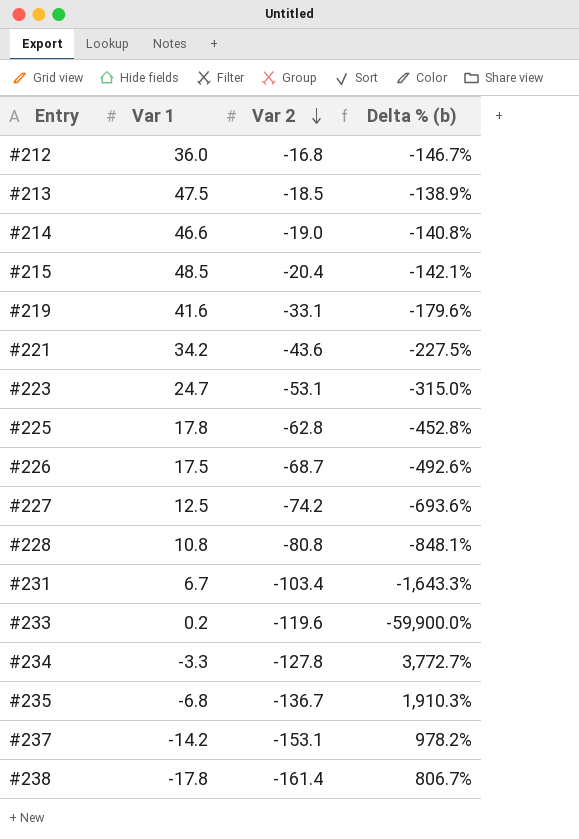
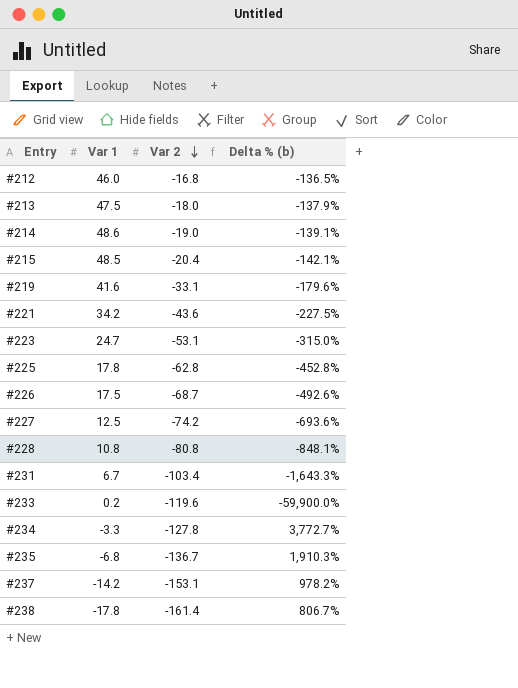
#212 | Var 1: 36.0 -> 46.0
#212 | Delta % (b): -146.7% -> -136.5%
#213 | Var 2: -18.5 -> -18.0
#213 | Delta % (b): -138.9% -> -137.9%
#214 | Var 1: 46.6 -> 48.6
#214 | Delta % (b): -140.8% -> -139.1%

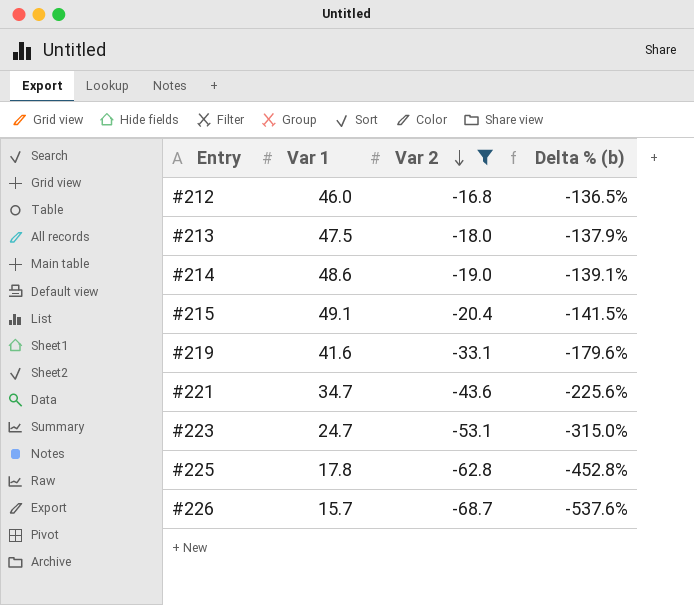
filter: none -> Var 2 >= -68.7
#215 | Var 1: 48.5 -> 49.1
#215 | Delta % (b): -142.1% -> -141.5%
#221 | Var 1: 34.2 -> 34.7
#221 | Delta % (b): -227.5% -> -225.6%
#226 | Var 1: 17.5 -> 15.7
#226 | Delta % (b): -492.6% -> -537.6%

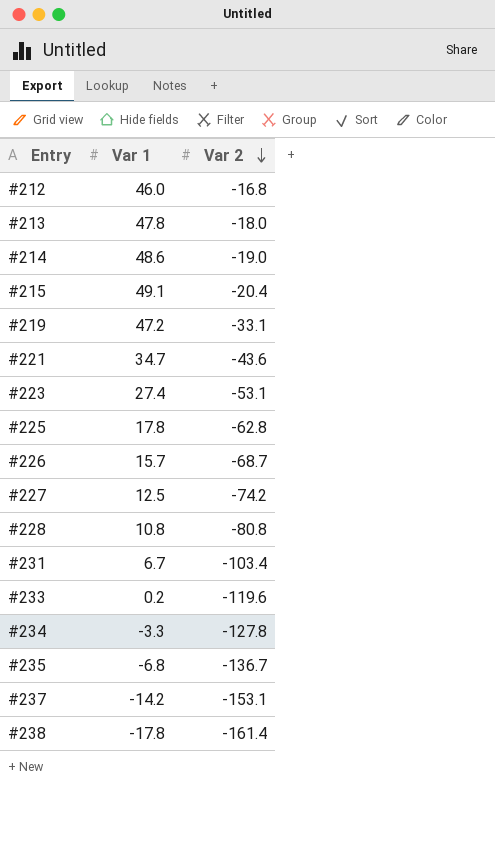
filter: Var 2 >= -68.7 -> none
column Delta % (b) | formula: ([Var 2] - [Var 1]) / [Var 1] -> none
#213 | Var 1: 47.5 -> 47.8
#219 | Var 1: 41.6 -> 47.2
#223 | Var 1: 24.7 -> 27.4

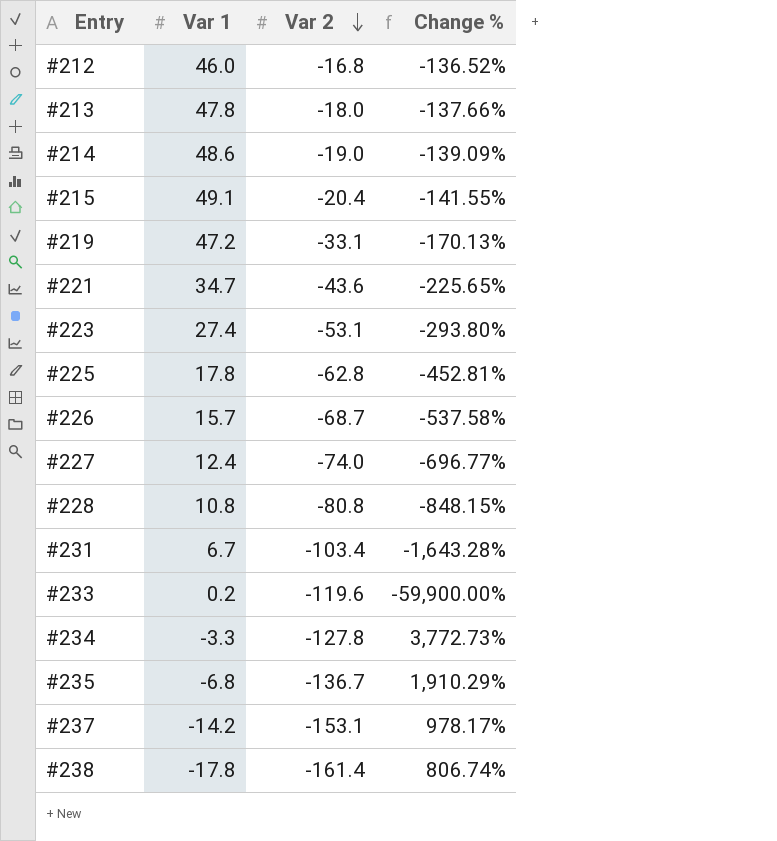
column Change % | formula: none -> ([Var 2] - [Var 1]) / [Var 1]
#227 | Var 1: 12.5 -> 12.4
#227 | Var 2: -74.2 -> -74.0

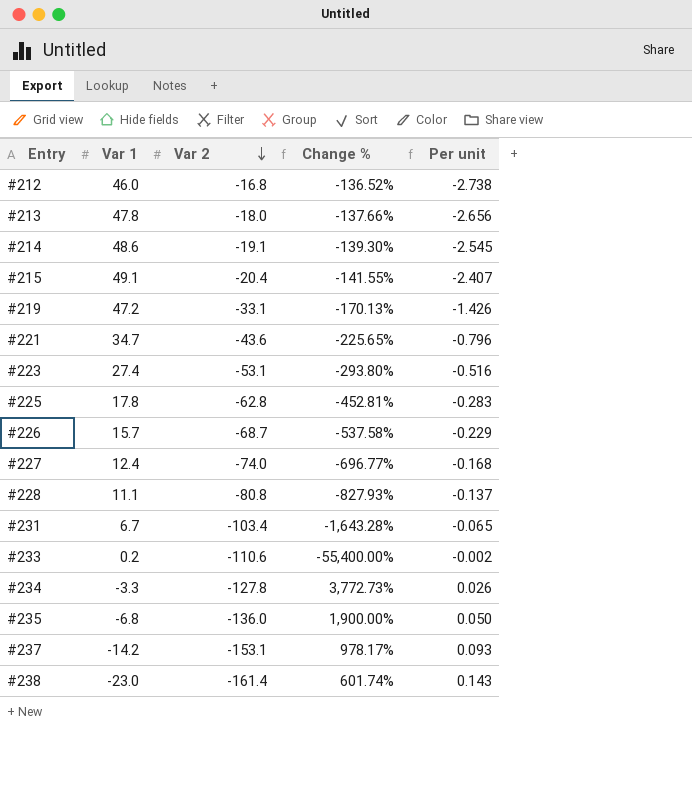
column Per unit | formula: none -> [Var 1] / [Var 2]
#214 | Var 2: -19.0 -> -19.1
#214 | Change %: -139.09% -> -139.30%
#228 | Var 1: 10.8 -> 11.1
#228 | Change %: -848.15% -> -827.93%
#233 | Var 2: -119.6 -> -110.6
#233 | Change %: -59,900.00% -> -55,400.00%
#235 | Var 2: -136.7 -> -136.0
#235 | Change %: 1,910.29% -> 1,900.00%
#238 | Var 1: -17.8 -> -23.0
#238 | Change %: 806.74% -> 601.74%

